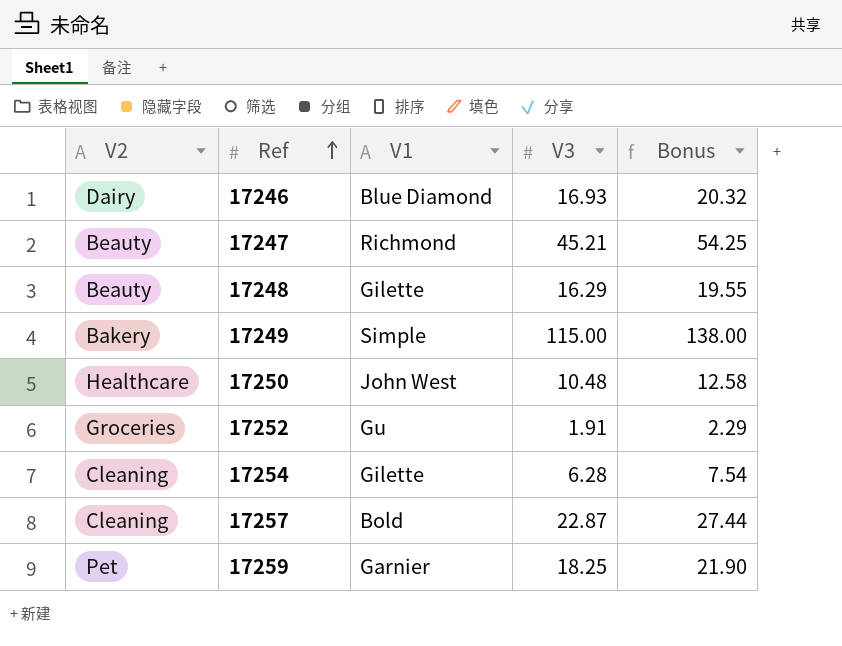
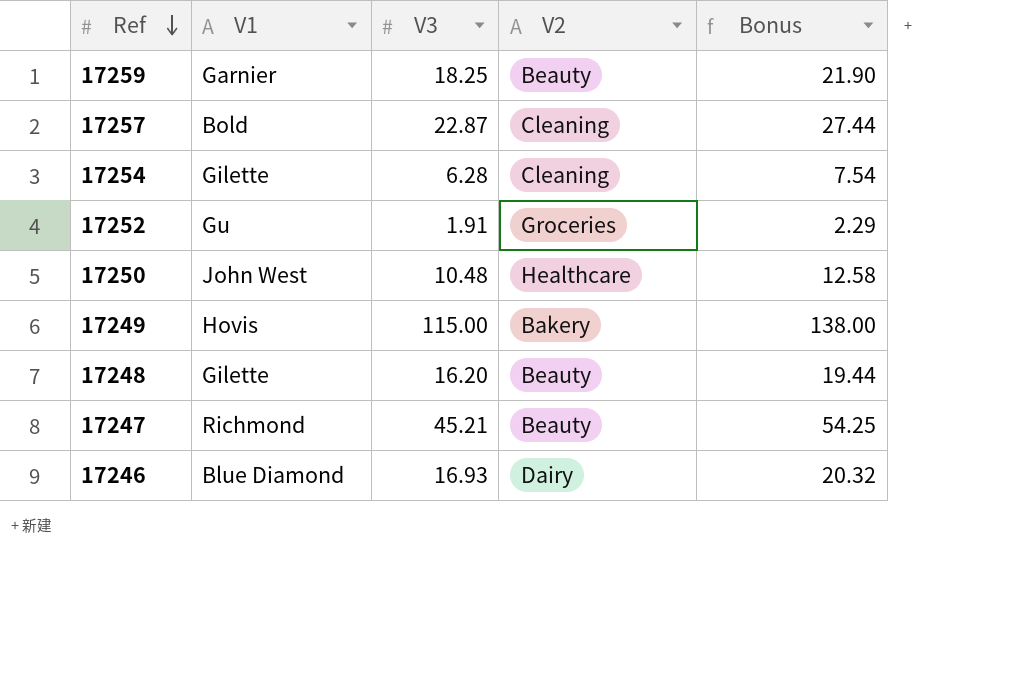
row order: Ref ascending -> Ref descending
column V2 | position: 1 -> 4
17259 | V2: Pet -> Beauty
17249 | V1: Simple -> Hovis
17248 | V3: 16.29 -> 16.20
17248 | Bonus: 19.55 -> 19.44

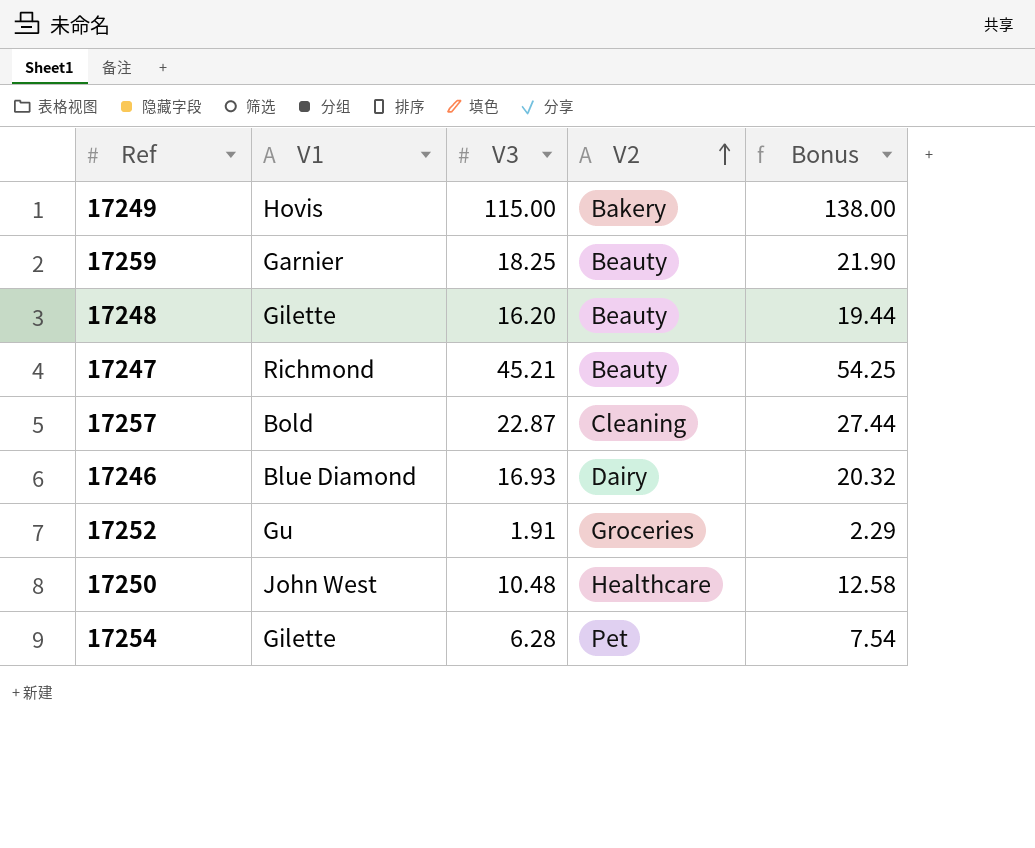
row order: Ref descending -> V2 ascending
17254 | V2: Cleaning -> Pet

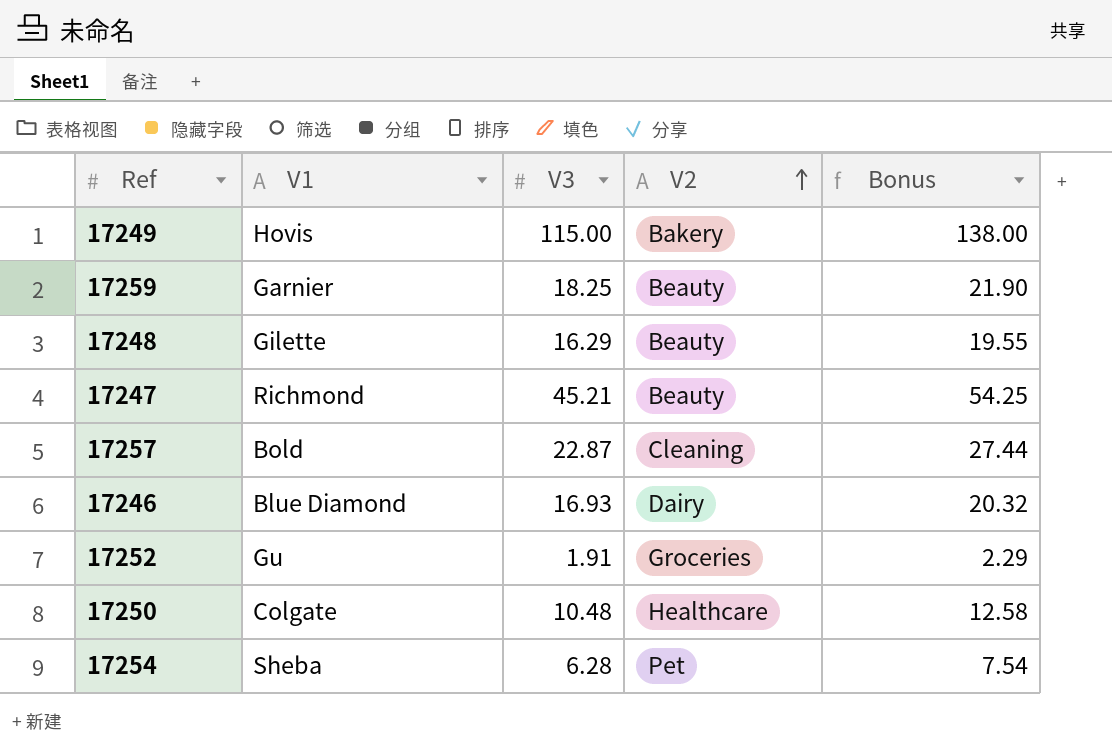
17248 | V3: 16.20 -> 16.29
17248 | Bonus: 19.44 -> 19.55
17250 | V1: John West -> Colgate
17254 | V1: Gilette -> Sheba

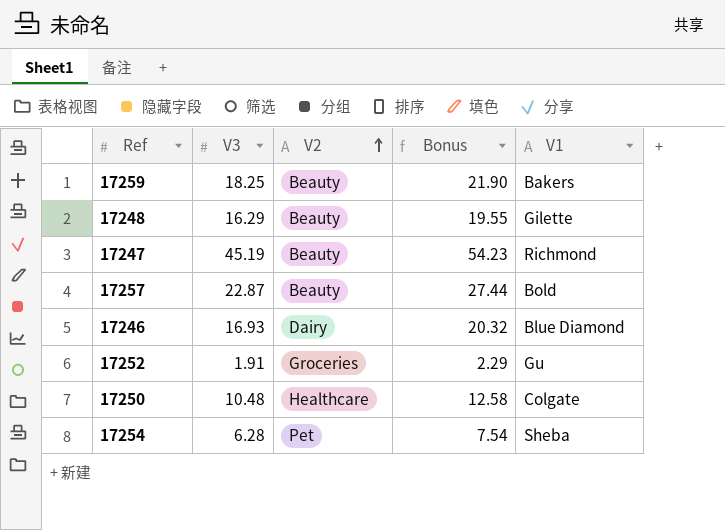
column V1 | position: 2 -> 5
row 17249: Hovis | 115.00 | Bakery | 138.00 -> none
17259 | V1: Garnier -> Bakers
17247 | V3: 45.21 -> 45.19
17247 | Bonus: 54.25 -> 54.23
17257 | V2: Cleaning -> Beauty

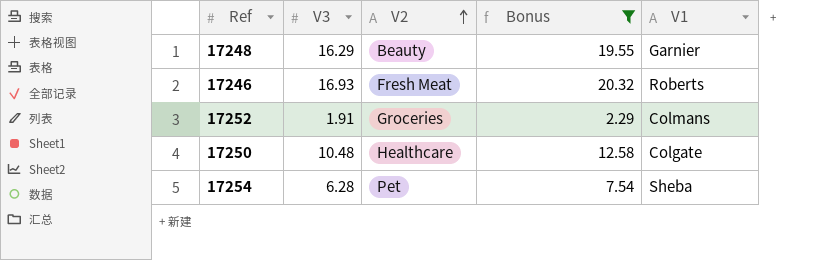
filter: none -> Bonus <= 20.32
17248 | V1: Gilette -> Garnier
17246 | V2: Dairy -> Fresh Meat
17246 | V1: Blue Diamond -> Roberts
17252 | V1: Gu -> Colmans

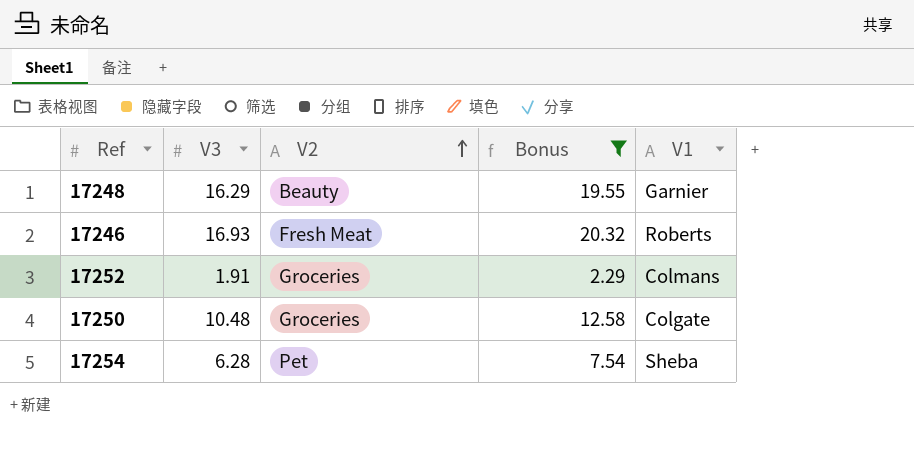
17250 | V2: Healthcare -> Groceries

